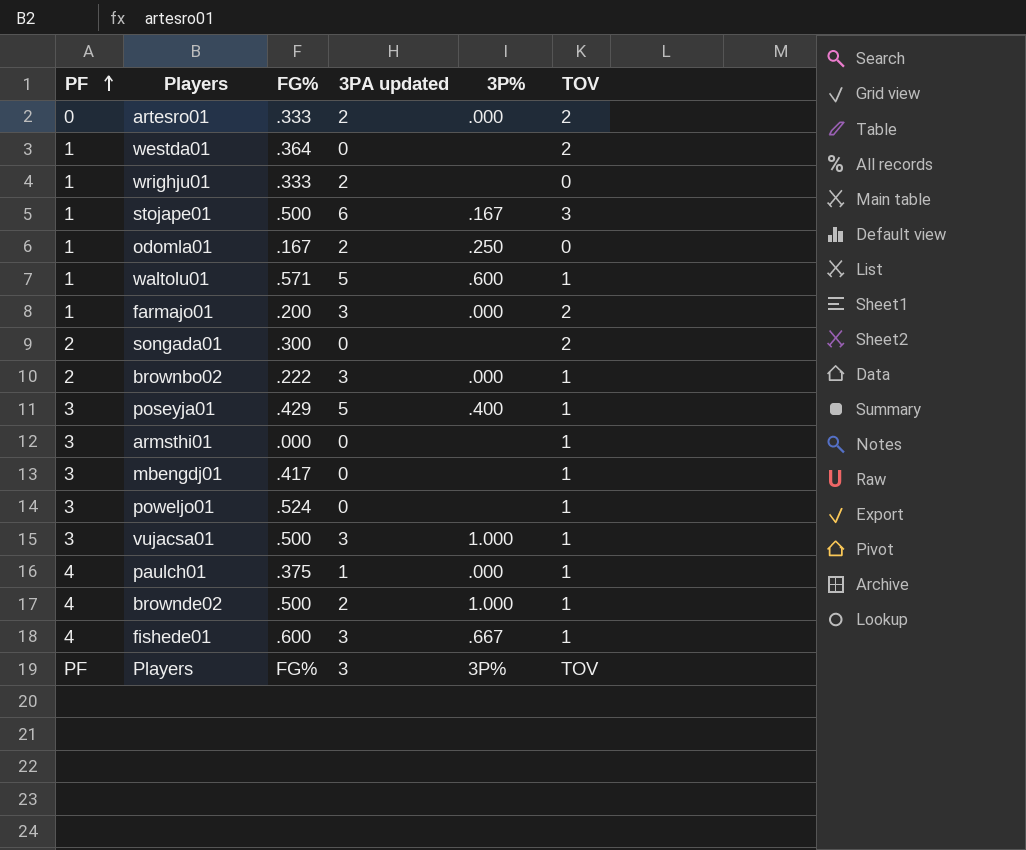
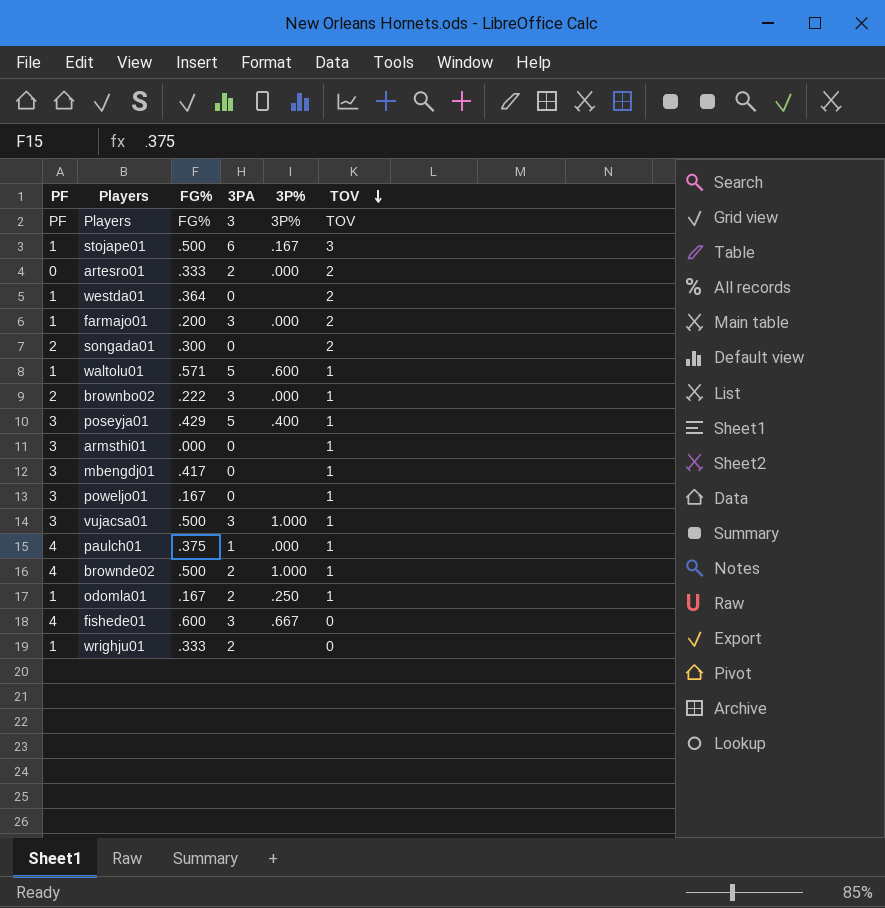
row order: PF ascending -> TOV descending
column name: 3PA updated -> 3PA
poweljo01 | FG%: .524 -> .167
odomla01 | TOV: 0 -> 1
fishede01 | TOV: 1 -> 0

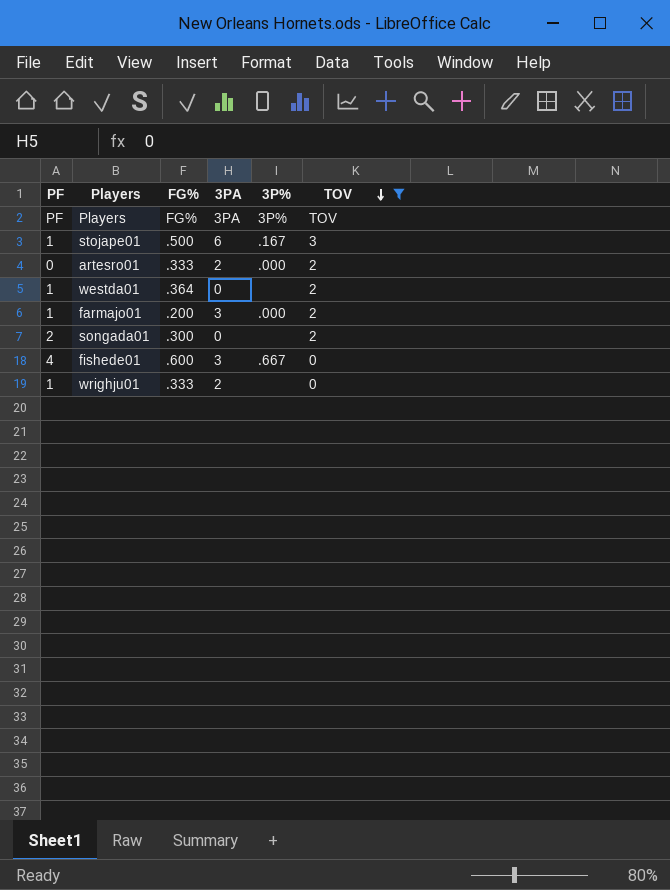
filter: none -> TOV != 1
Players | 3PA: 3 -> 3PA

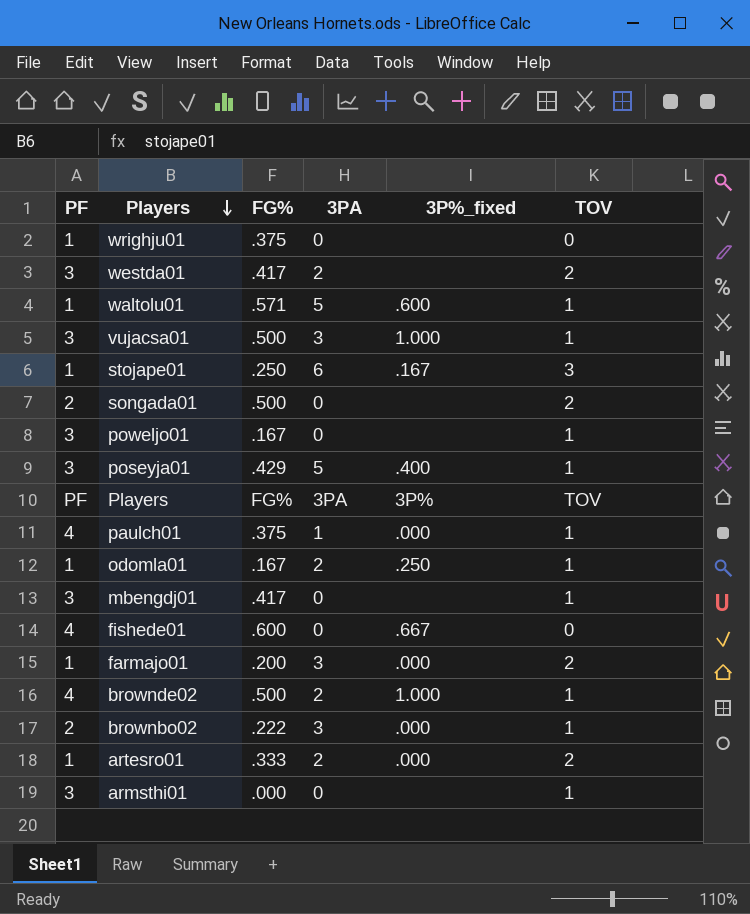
filter: TOV != 1 -> none
row order: TOV descending -> Players descending
column name: 3P% -> 3P%_fixed
wrighju01 | FG%: .333 -> .375
wrighju01 | 3PA: 2 -> 0
westda01 | PF: 1 -> 3
westda01 | FG%: .364 -> .417
westda01 | 3PA: 0 -> 2
stojape01 | FG%: .500 -> .250
songada01 | FG%: .300 -> .500
fishede01 | 3PA: 3 -> 0
artesro01 | PF: 0 -> 1

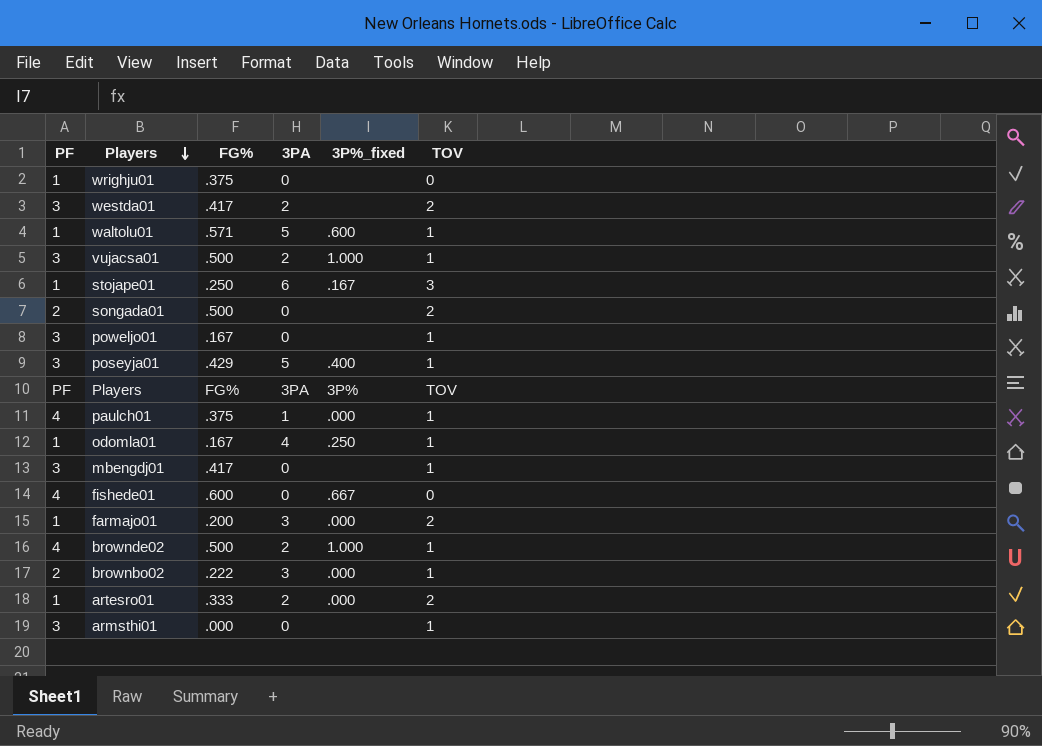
vujacsa01 | 3PA: 3 -> 2
odomla01 | 3PA: 2 -> 4

